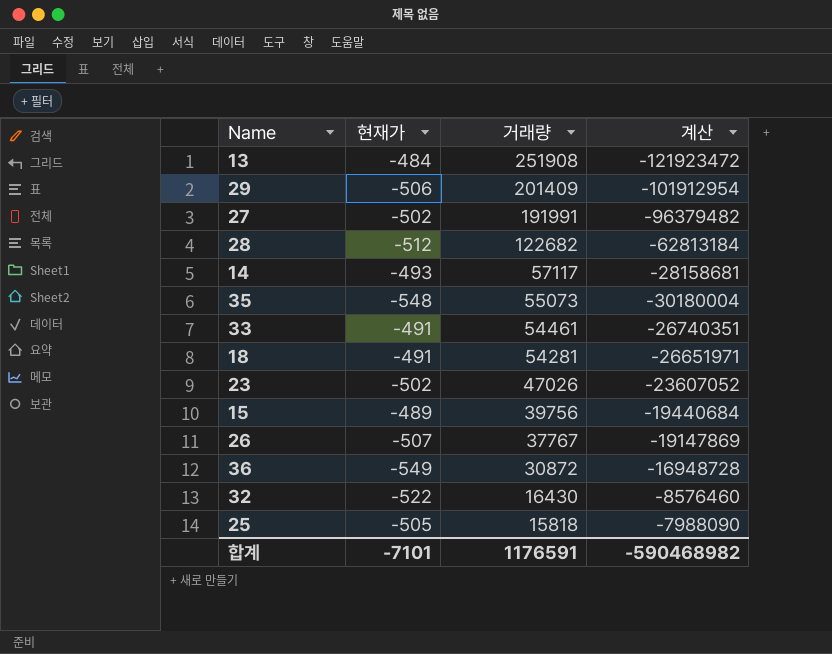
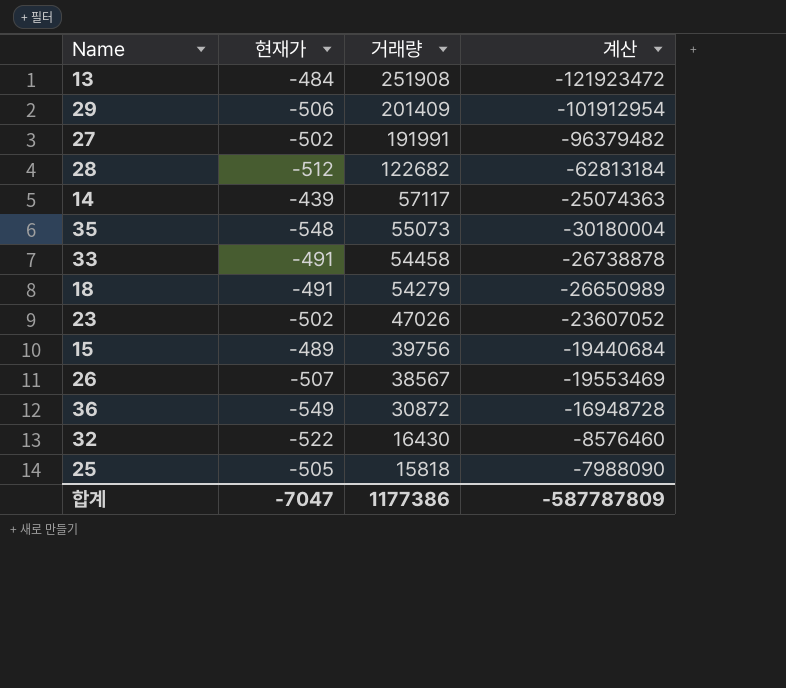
14 | 현재가: -493 -> -439
14 | 계산: -28158681 -> -25074363
33 | 거래량: 54461 -> 54458
33 | 계산: -26740351 -> -26738878
18 | 거래량: 54281 -> 54279
18 | 계산: -26651971 -> -26650989
26 | 거래량: 37767 -> 38567
26 | 계산: -19147869 -> -19553469
합계 | 현재가: -7101 -> -7047
합계 | 거래량: 1176591 -> 1177386
합계 | 계산: -590468982 -> -587787809

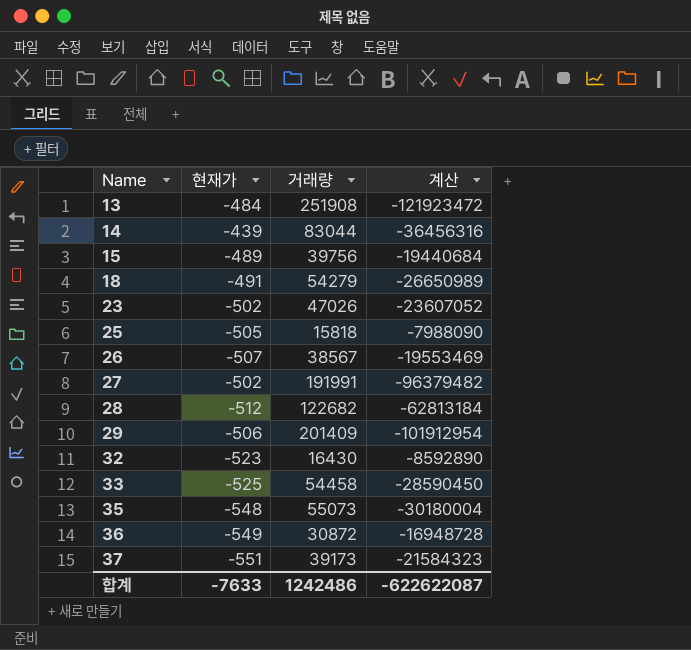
row order: 거래량 descending -> Name ascending
14 | 거래량: 57117 -> 83044
14 | 계산: -25074363 -> -36456316
32 | 현재가: -522 -> -523
32 | 계산: -8576460 -> -8592890
33 | 현재가: -491 -> -525
33 | 계산: -26738878 -> -28590450
row 37: none -> -551 | 39173 | -21584323
합계 | 현재가: -7047 -> -7633
합계 | 거래량: 1177386 -> 1242486
합계 | 계산: -587787809 -> -622622087

